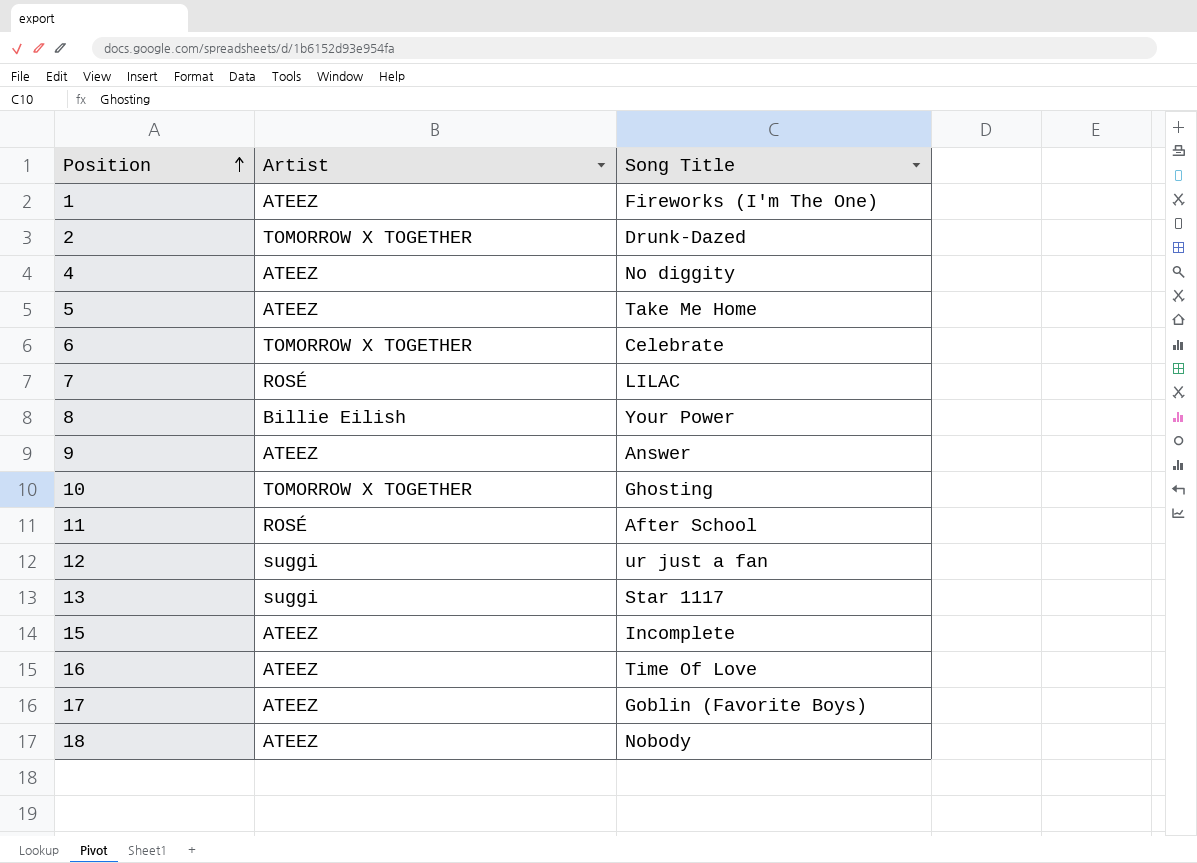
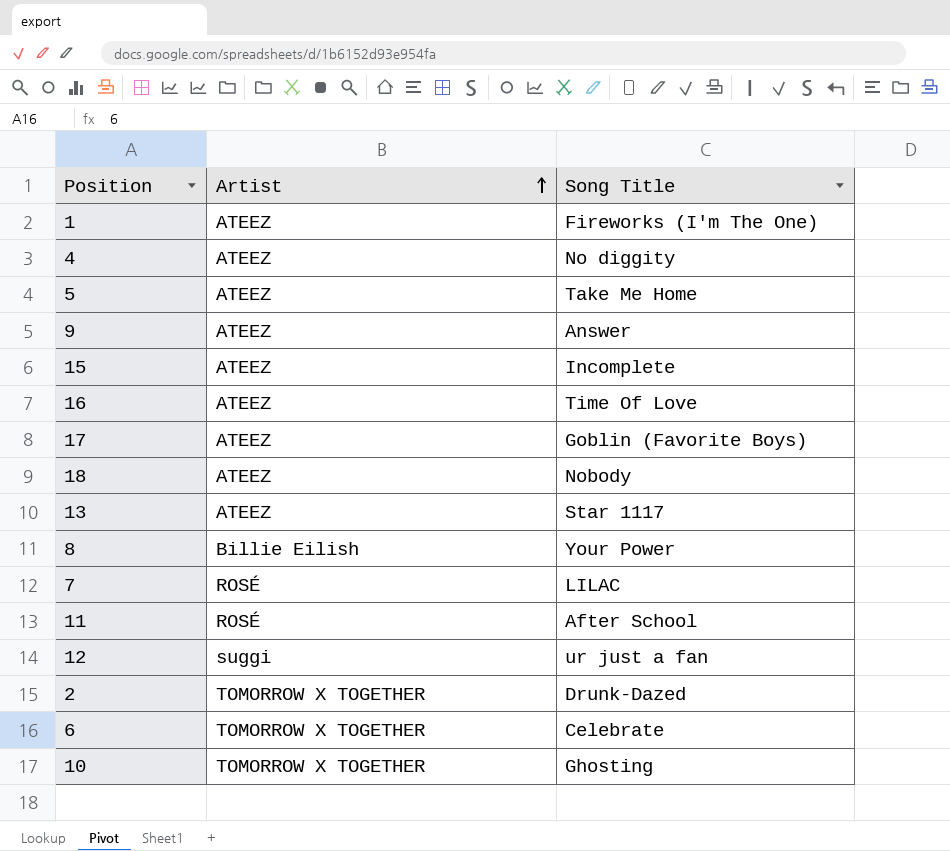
row order: Position ascending -> Artist ascending
13 | Artist: suggi -> ATEEZ

